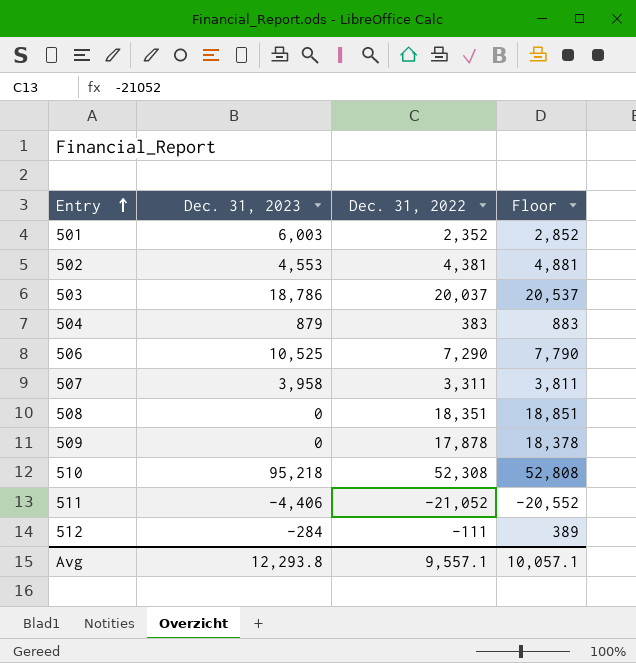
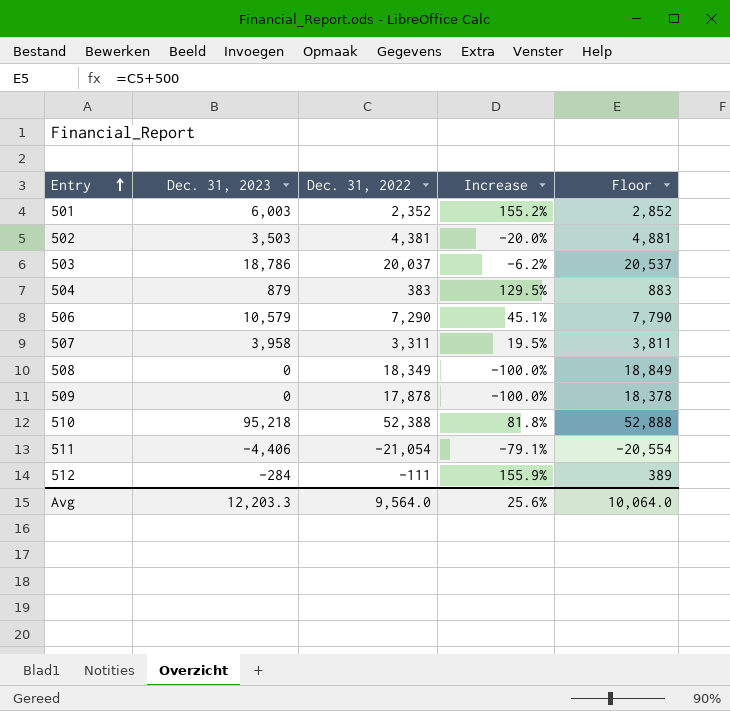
column Increase | formula: none -> ([Dec. 31, 2023] - [Dec. 31, 2022]) / [Dec. 31, 2022]
502 | Dec. 31, 2023: 4,553 -> 3,503
506 | Dec. 31, 2023: 10,525 -> 10,579
508 | Dec. 31, 2022: 18,351 -> 18,349
508 | Floor: 18,851 -> 18,849
510 | Dec. 31, 2022: 52,308 -> 52,388
510 | Floor: 52,808 -> 52,888
511 | Dec. 31, 2022: -21,052 -> -21,054
511 | Floor: -20,552 -> -20,554
Avg | Dec. 31, 2023: 12,293.8 -> 12,203.3
Avg | Dec. 31, 2022: 9,557.1 -> 9,564.0
Avg | Floor: 10,057.1 -> 10,064.0

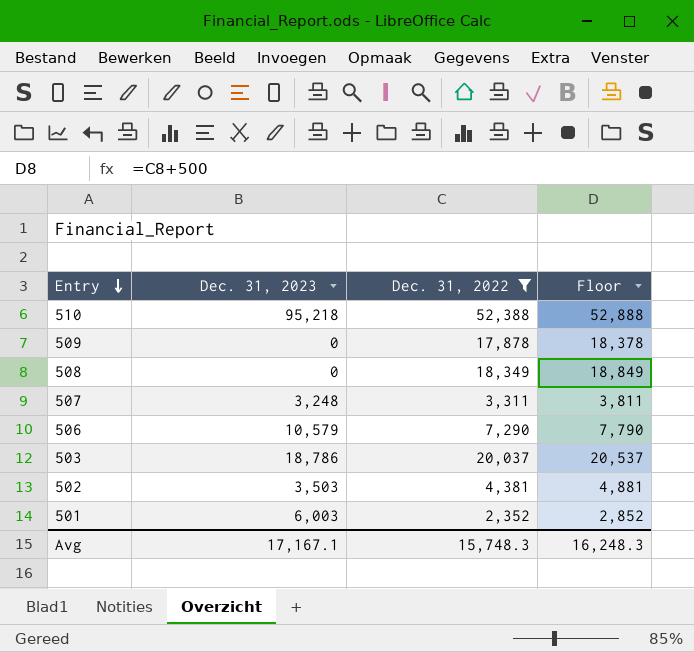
filter: none -> Dec. 31, 2022 >= 2,352
row order: Entry ascending -> Entry descending
column Increase | formula: ([Dec. 31, 2023] - [Dec. 31, 2022]) / [Dec. 31, 2022] -> none
507 | Dec. 31, 2023: 3,958 -> 3,248
Avg | Dec. 31, 2023: 12,203.3 -> 17,167.1
Avg | Dec. 31, 2022: 9,564.0 -> 15,748.3
Avg | Floor: 10,064.0 -> 16,248.3

